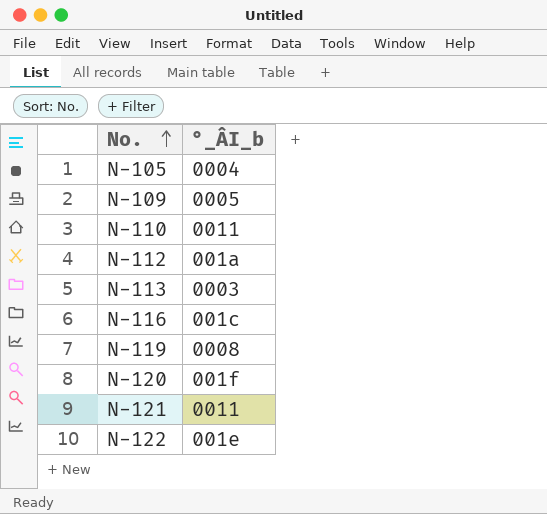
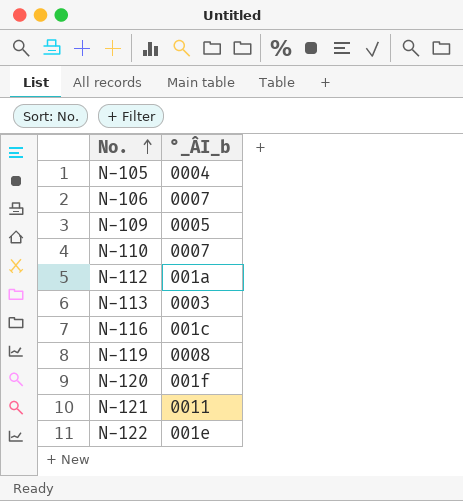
row N-106: none -> 0007
N-110 | °_ÂI_b: 0011 -> 0007

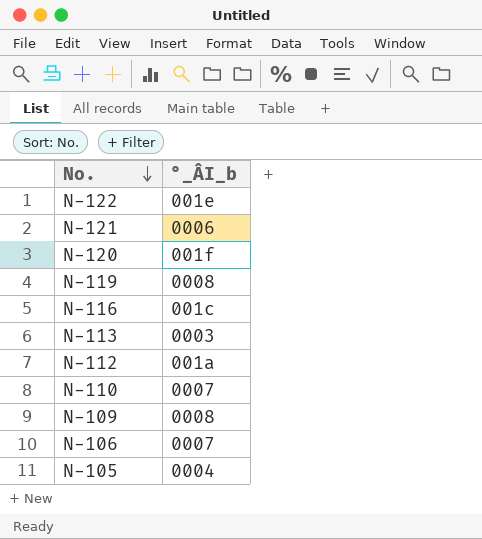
row order: No. ascending -> No. descending
N-121 | °_ÂI_b: 0011 -> 0006
N-109 | °_ÂI_b: 0005 -> 0008

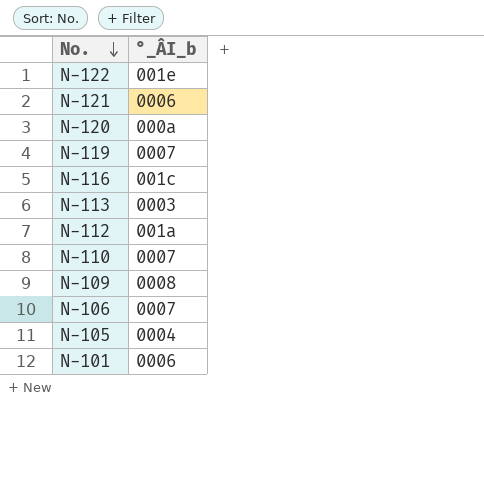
N-120 | °_ÂI_b: 001f -> 000a
N-119 | °_ÂI_b: 0008 -> 0007
row N-101: none -> 0006

